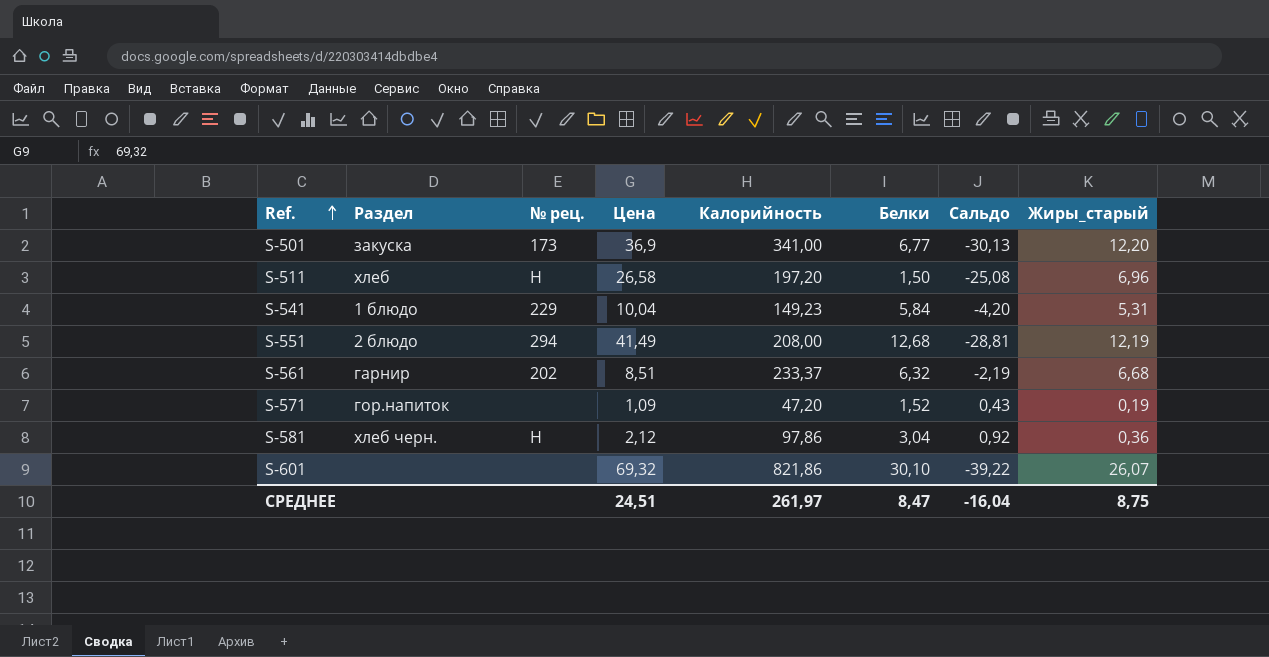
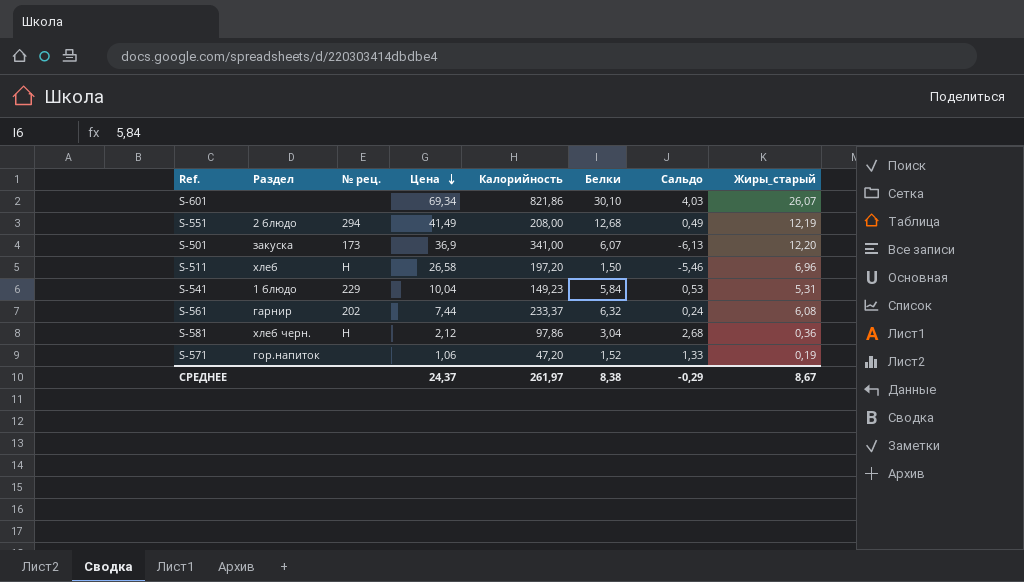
row order: Ref. ascending -> Цена descending
column Сальдо | formula: [Белки] - [Цена] -> [Белки] - [Жиры_старый]
S-601 | Цена: 69,32 -> 69,34
S-501 | Белки: 6,77 -> 6,07
S-561 | Цена: 8,51 -> 7,44
S-561 | Жиры_старый: 6,68 -> 6,08
S-571 | Цена: 1,09 -> 1,06
СРЕДНЕЕ | Цена: 24,51 -> 24,37
СРЕДНЕЕ | Белки: 8,47 -> 8,38
СРЕДНЕЕ | Сальдо: -16,04 -> -0,29
СРЕДНЕЕ | Жиры_старый: 8,75 -> 8,67

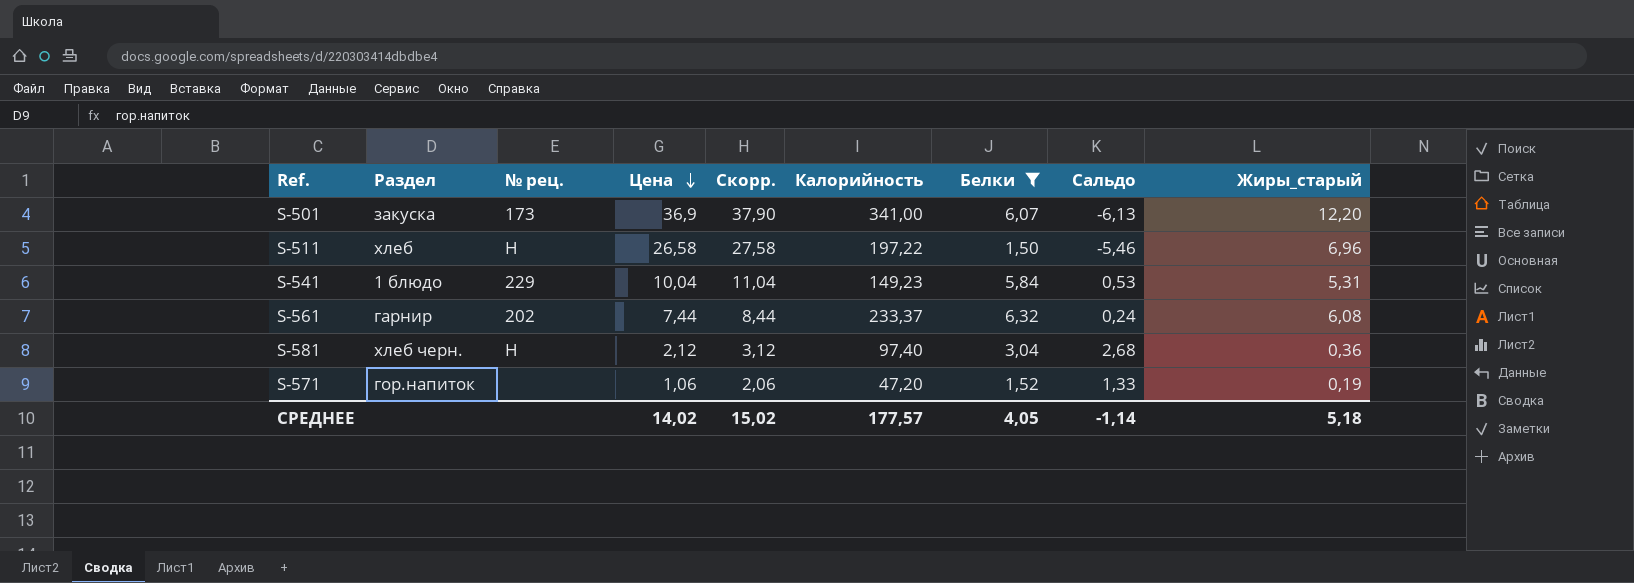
filter: none -> Белки <= 6,32
column Скорр. | formula: none -> [Цена] + 1
S-511 | Калорийность: 197,20 -> 197,22
S-581 | Калорийность: 97,86 -> 97,40
СРЕДНЕЕ | Цена: 24,37 -> 14,02
СРЕДНЕЕ | Калорийность: 261,97 -> 177,57
СРЕДНЕЕ | Белки: 8,38 -> 4,05
СРЕДНЕЕ | Сальдо: -0,29 -> -1,14
СРЕДНЕЕ | Жиры_старый: 8,67 -> 5,18

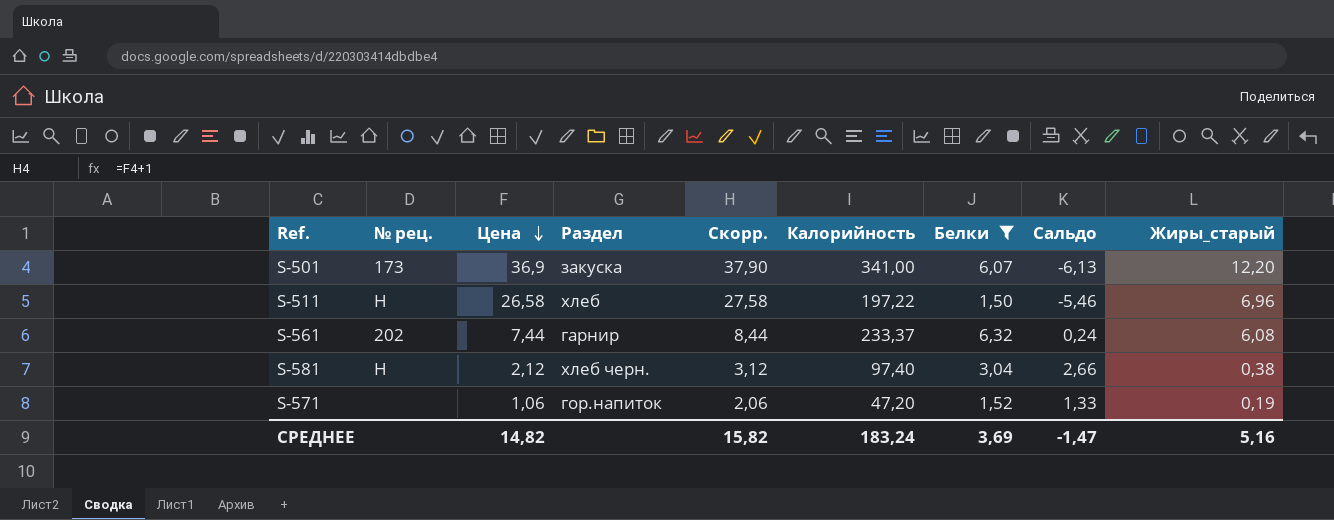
column Раздел | position: 2 -> 4
row S-541: 1 блюдо | 229 | 10,04 | 11,04 | 149,23 | 5,84 | 0,53 | 5,31 -> none
S-581 | Сальдо: 2,68 -> 2,66
S-581 | Жиры_старый: 0,36 -> 0,38
СРЕДНЕЕ | Цена: 14,02 -> 14,82
СРЕДНЕЕ | Скорр.: 15,02 -> 15,82
СРЕДНЕЕ | Калорийность: 177,57 -> 183,24
СРЕДНЕЕ | Белки: 4,05 -> 3,69
СРЕДНЕЕ | Сальдо: -1,14 -> -1,47
СРЕДНЕЕ | Жиры_старый: 5,18 -> 5,16

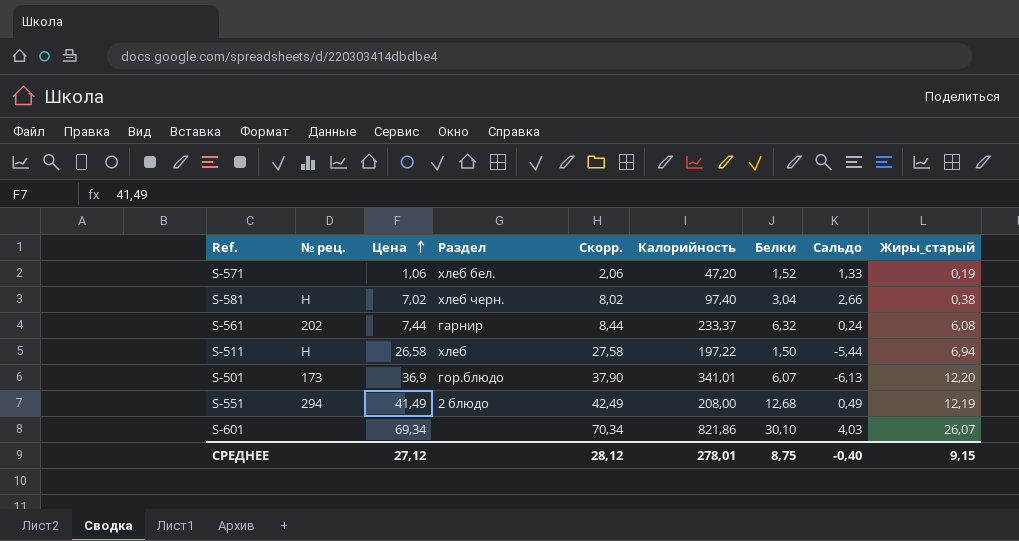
filter: Белки <= 6,32 -> none
row order: Цена descending -> Цена ascending
S-571 | Раздел: гор.напиток -> хлеб бел.
S-581 | Цена: 2,12 -> 7,02
S-581 | Скорр.: 3,12 -> 8,02
S-511 | Сальдо: -5,46 -> -5,44
S-511 | Жиры_старый: 6,96 -> 6,94
S-501 | Раздел: закуска -> гор.блюдо
S-501 | Калорийность: 341,00 -> 341,01
СРЕДНЕЕ | Цена: 14,82 -> 27,12
СРЕДНЕЕ | Скорр.: 15,82 -> 28,12
СРЕДНЕЕ | Калорийность: 183,24 -> 278,01
СРЕДНЕЕ | Белки: 3,69 -> 8,75
СРЕДНЕЕ | Сальдо: -1,47 -> -0,40
СРЕДНЕЕ | Жиры_старый: 5,16 -> 9,15

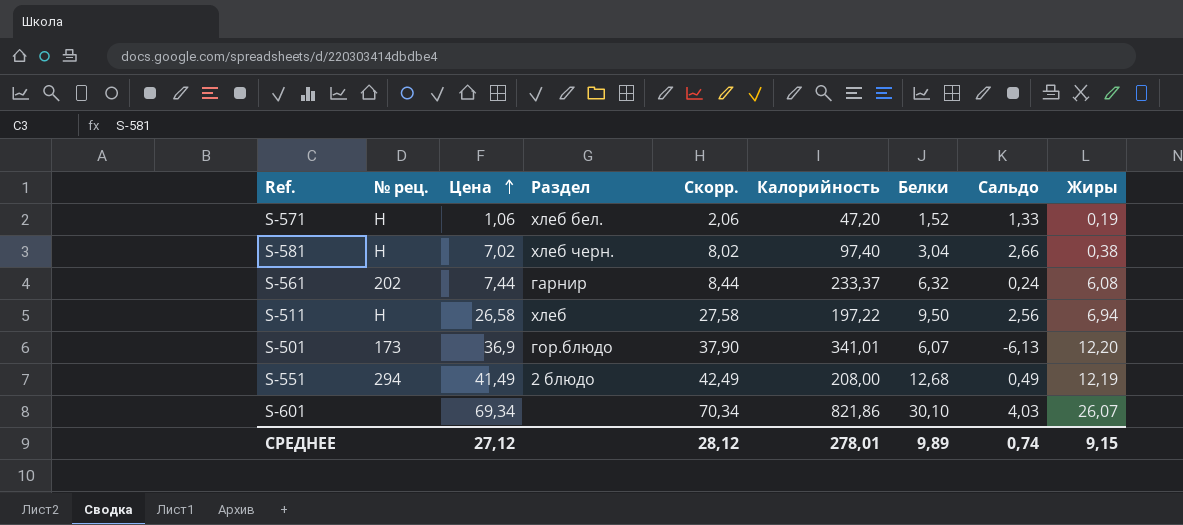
column name: Жиры_старый -> Жиры
S-571 | № рец.: none -> Н
S-511 | Белки: 1,50 -> 9,50
S-511 | Сальдо: -5,44 -> 2,56
СРЕДНЕЕ | Белки: 8,75 -> 9,89
СРЕДНЕЕ | Сальдо: -0,40 -> 0,74

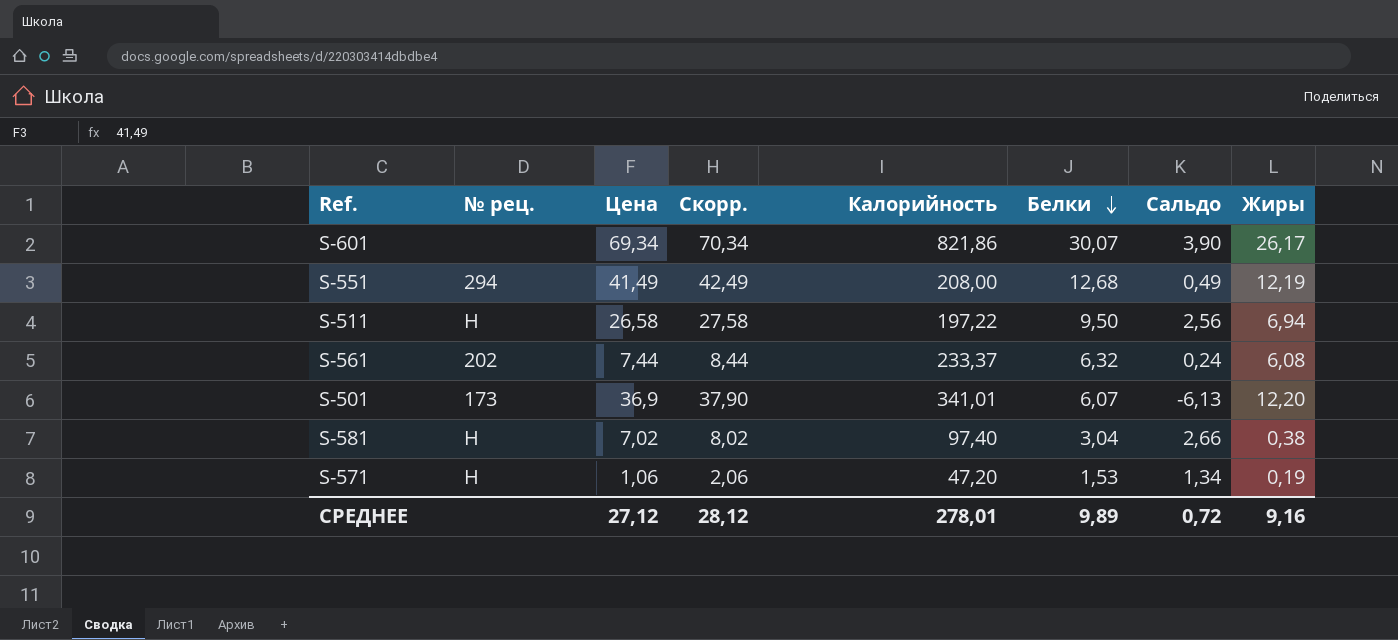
row order: Цена ascending -> Белки descending
column Раздел | position: 4 -> none
S-601 | Белки: 30,10 -> 30,07
S-601 | Сальдо: 4,03 -> 3,90
S-601 | Жиры: 26,07 -> 26,17
S-571 | Белки: 1,52 -> 1,53
S-571 | Сальдо: 1,33 -> 1,34
СРЕДНЕЕ | Сальдо: 0,74 -> 0,72
СРЕДНЕЕ | Жиры: 9,15 -> 9,16

